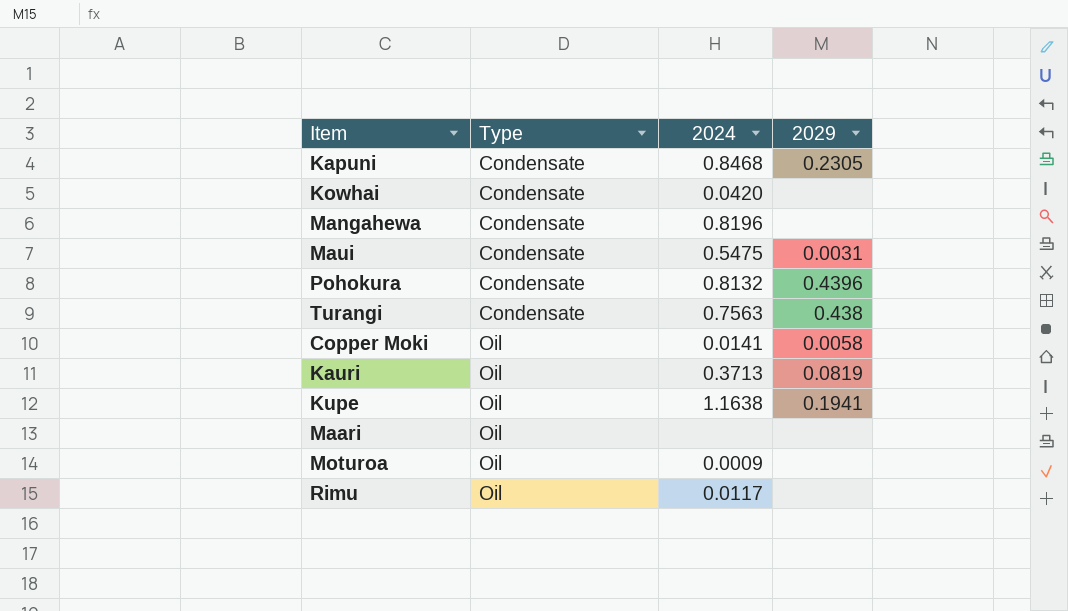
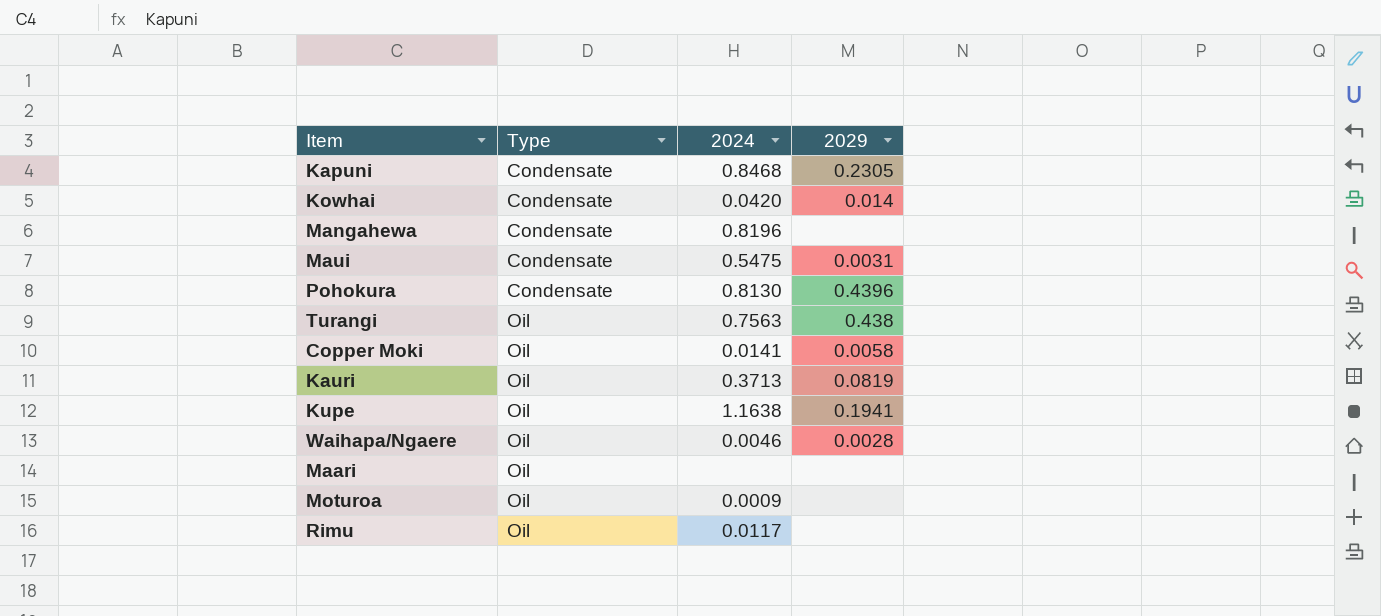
Kowhai | 2029: none -> 0.014
Pohokura | 2024: 0.8132 -> 0.8130
Turangi | Type: Condensate -> Oil
row Waihapa/Ngaere: none -> Oil | 0.0046 | 0.0028

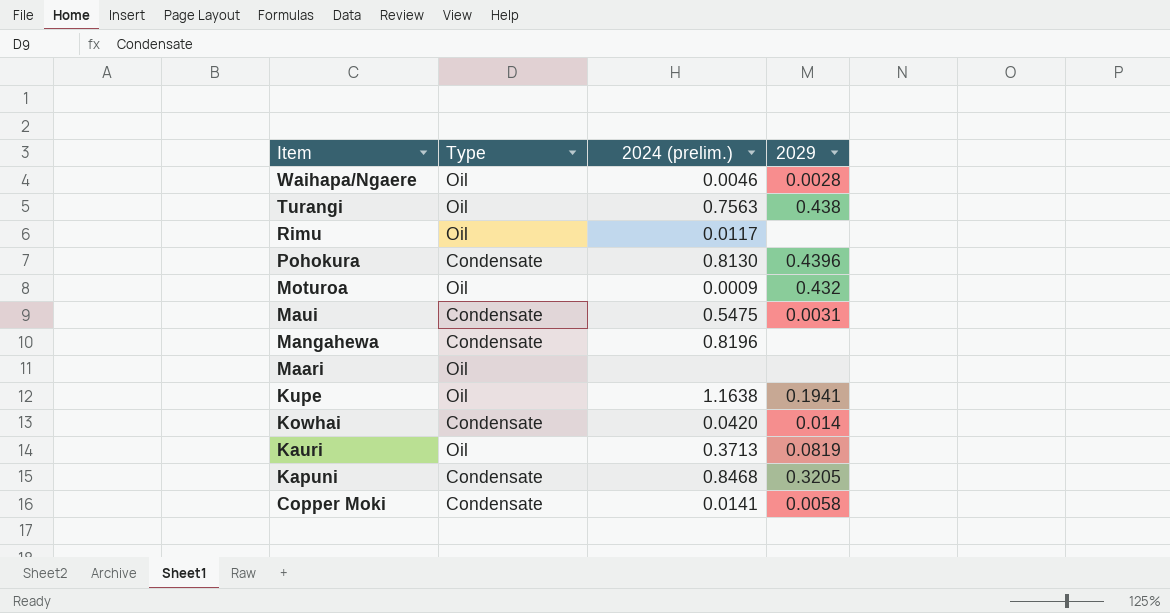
row order: Type ascending -> Item descending
column name: 2024 -> 2024 (prelim.)
Moturoa | 2029: none -> 0.432
Kapuni | 2029: 0.2305 -> 0.3205
Copper Moki | Type: Oil -> Condensate

